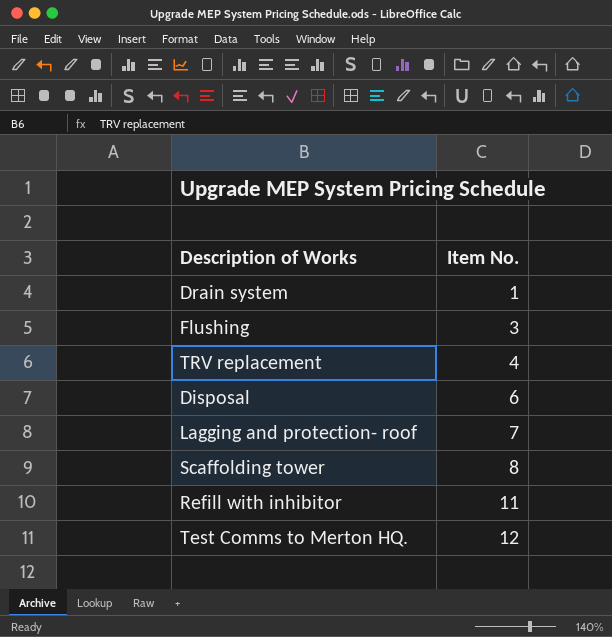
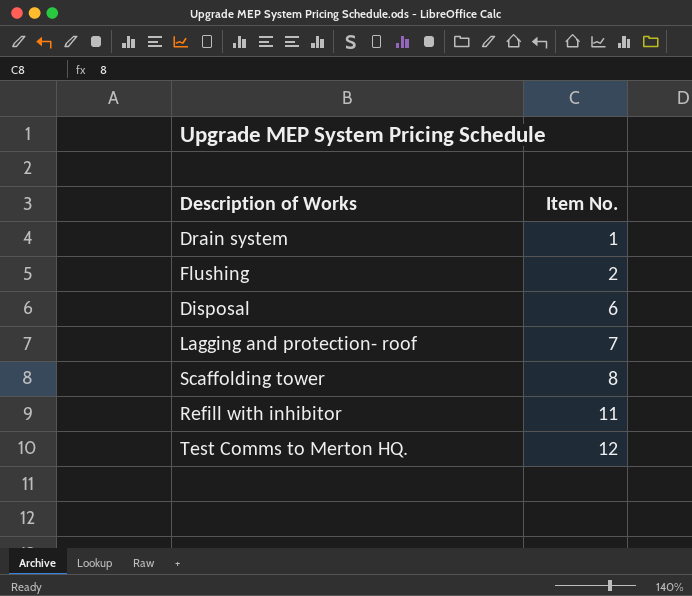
row TRV replacement: 4 -> none
Flushing | Item No.: 3 -> 2

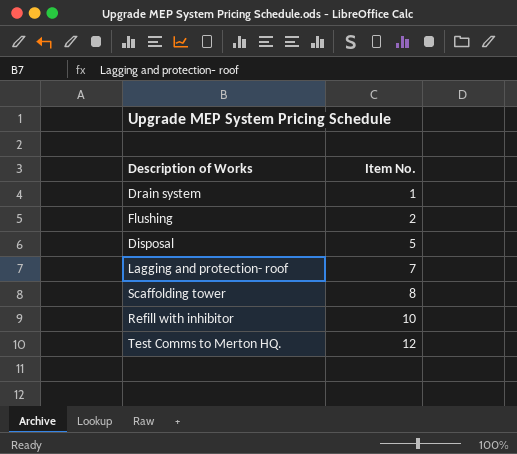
Disposal | Item No.: 6 -> 5
Refill with inhibitor | Item No.: 11 -> 10

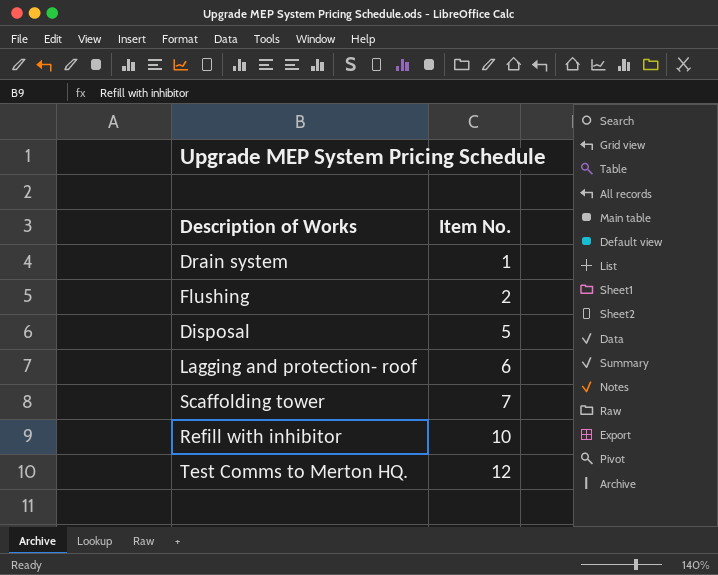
Lagging and protection- roof | Item No.: 7 -> 6
Scaffolding tower | Item No.: 8 -> 7

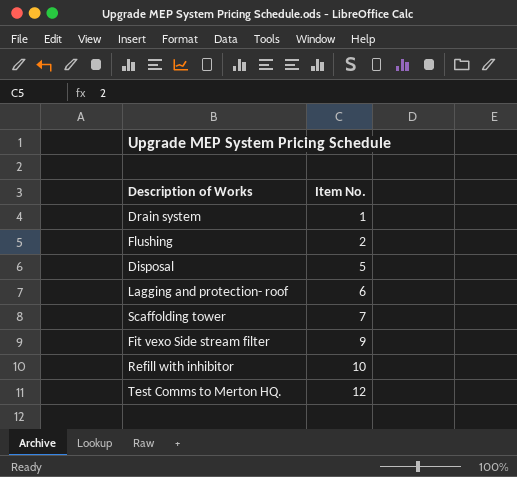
row Fit vexo Side stream filter: none -> 9

